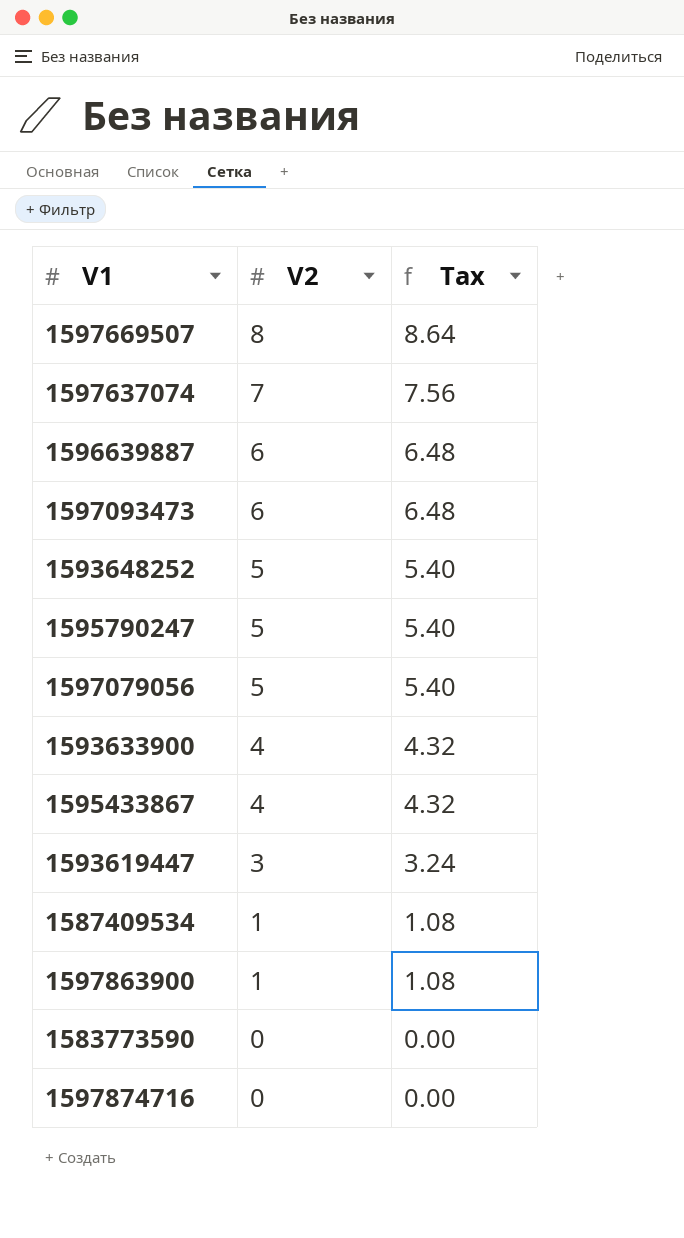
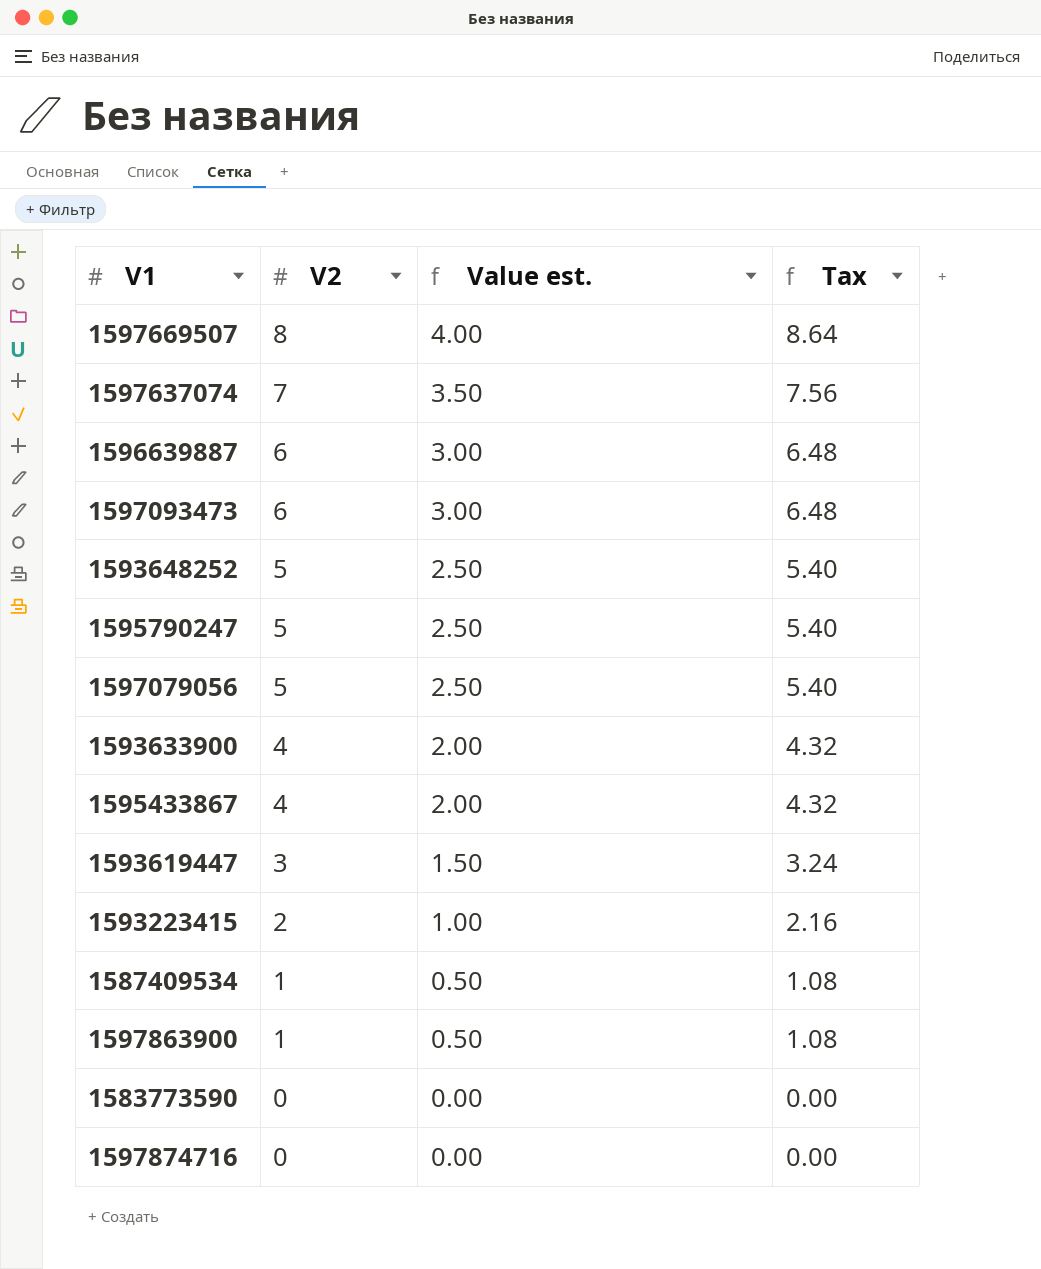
column Value est. | formula: none -> [V2] * 0.5
row 1593223415: none -> 2 | 1.00 | 2.16

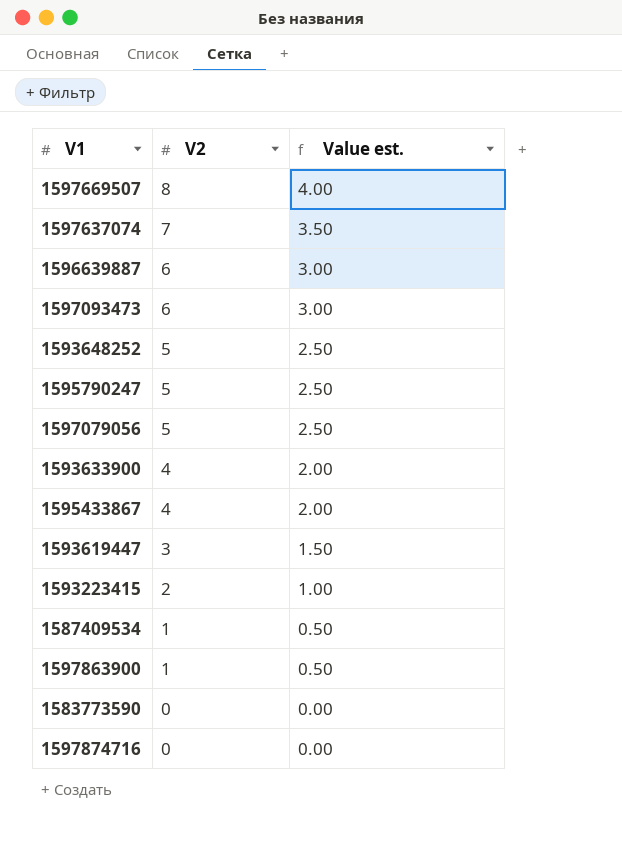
column Tax | formula: [V2] * 1.08 -> none

